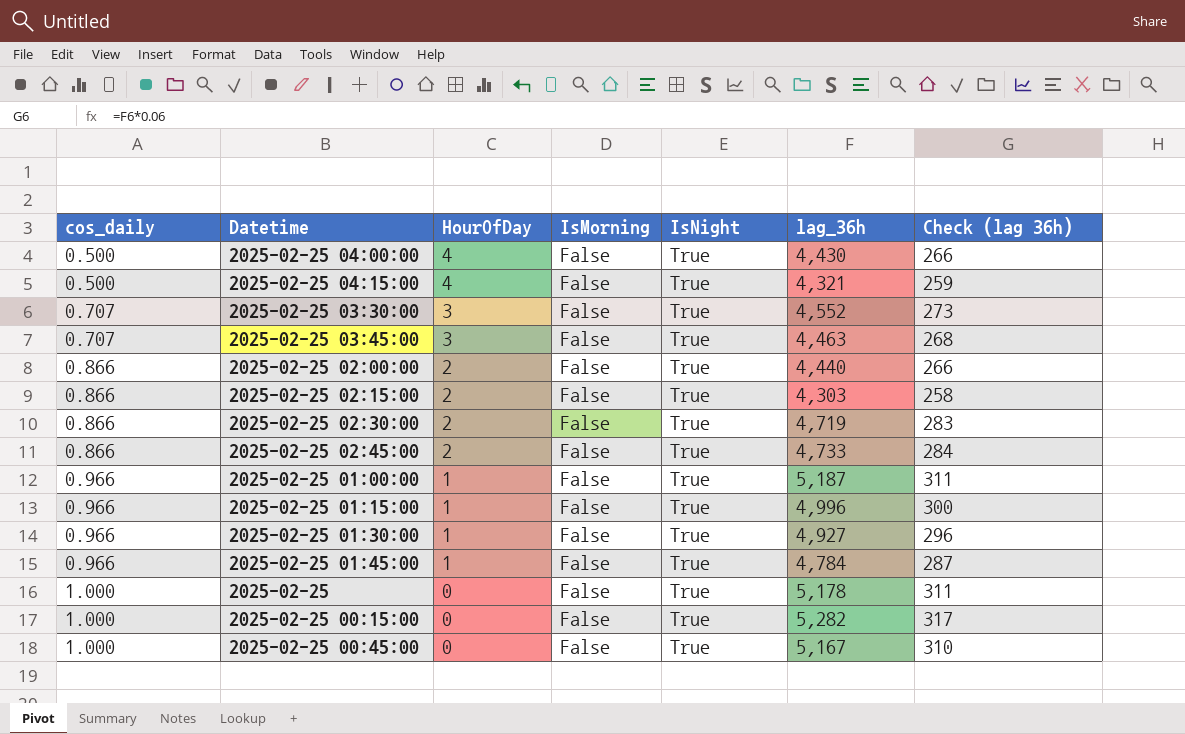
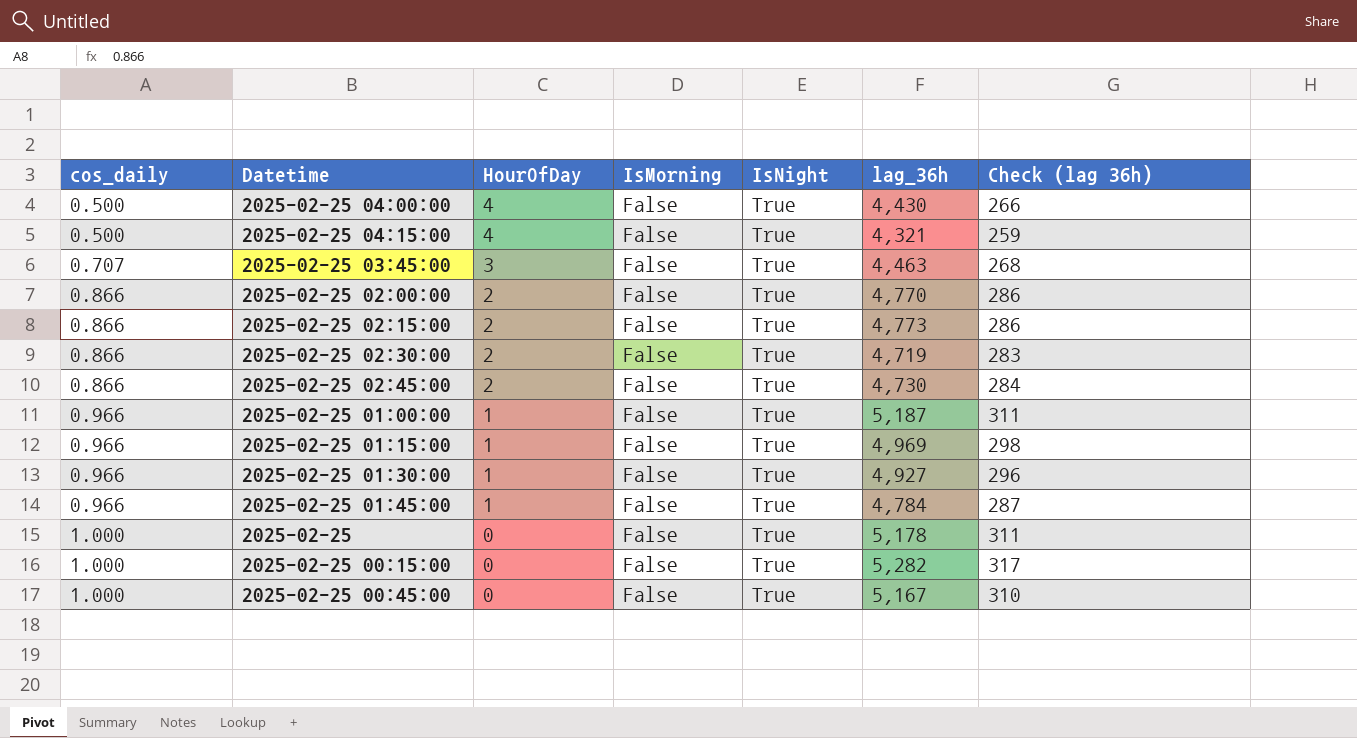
row 2025-02-25 03:30:00: 0.707 | 3 | False | True | 4,552 | 273 -> none
2025-02-25 02:00:00 | lag_36h: 4,440 -> 4,770
2025-02-25 02:00:00 | Check (lag 36h): 266 -> 286
2025-02-25 02:15:00 | lag_36h: 4,303 -> 4,773
2025-02-25 02:15:00 | Check (lag 36h): 258 -> 286
2025-02-25 02:45:00 | lag_36h: 4,733 -> 4,730
2025-02-25 01:15:00 | lag_36h: 4,996 -> 4,969
2025-02-25 01:15:00 | Check (lag 36h): 300 -> 298

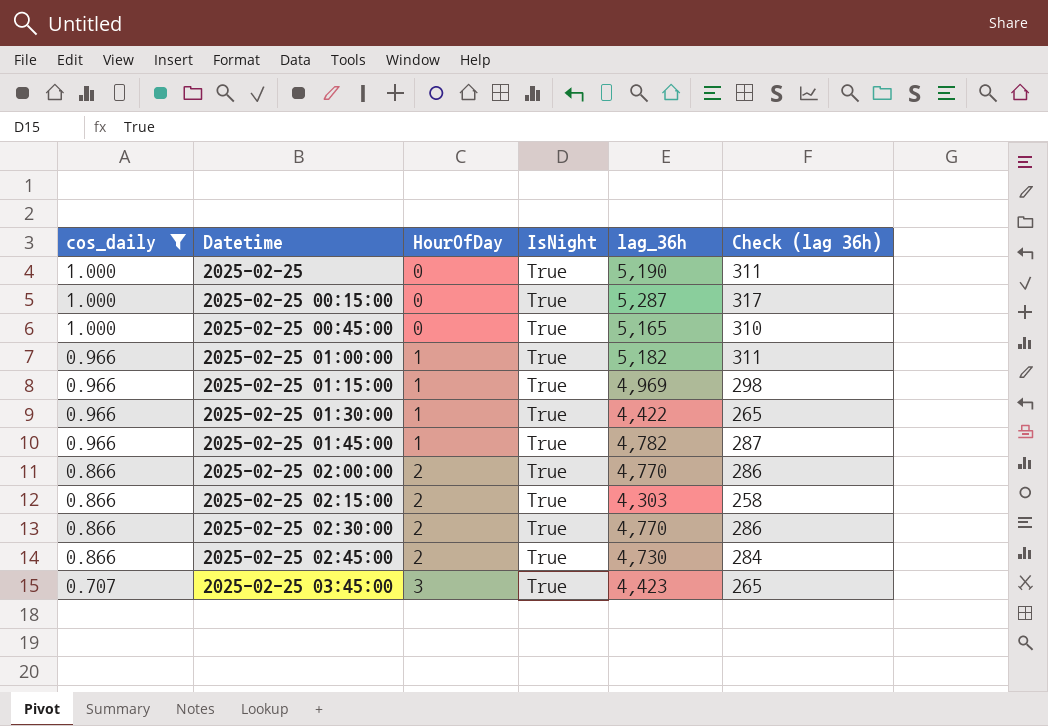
filter: none -> cos_daily != 0.500
row order: cos_daily ascending -> cos_daily descending
column IsMorning | position: 4 -> none
2025-02-25 | lag_36h: 5,178 -> 5,190
2025-02-25 00:15:00 | lag_36h: 5,282 -> 5,287
2025-02-25 00:45:00 | lag_36h: 5,167 -> 5,165
2025-02-25 01:00:00 | lag_36h: 5,187 -> 5,182
2025-02-25 01:30:00 | lag_36h: 4,927 -> 4,422
2025-02-25 01:30:00 | Check (lag 36h): 296 -> 265
2025-02-25 01:45:00 | lag_36h: 4,784 -> 4,782
2025-02-25 02:15:00 | lag_36h: 4,773 -> 4,303
2025-02-25 02:15:00 | Check (lag 36h): 286 -> 258
2025-02-25 02:30:00 | lag_36h: 4,719 -> 4,770
2025-02-25 02:30:00 | Check (lag 36h): 283 -> 286
2025-02-25 03:45:00 | lag_36h: 4,463 -> 4,423
2025-02-25 03:45:00 | Check (lag 36h): 268 -> 265

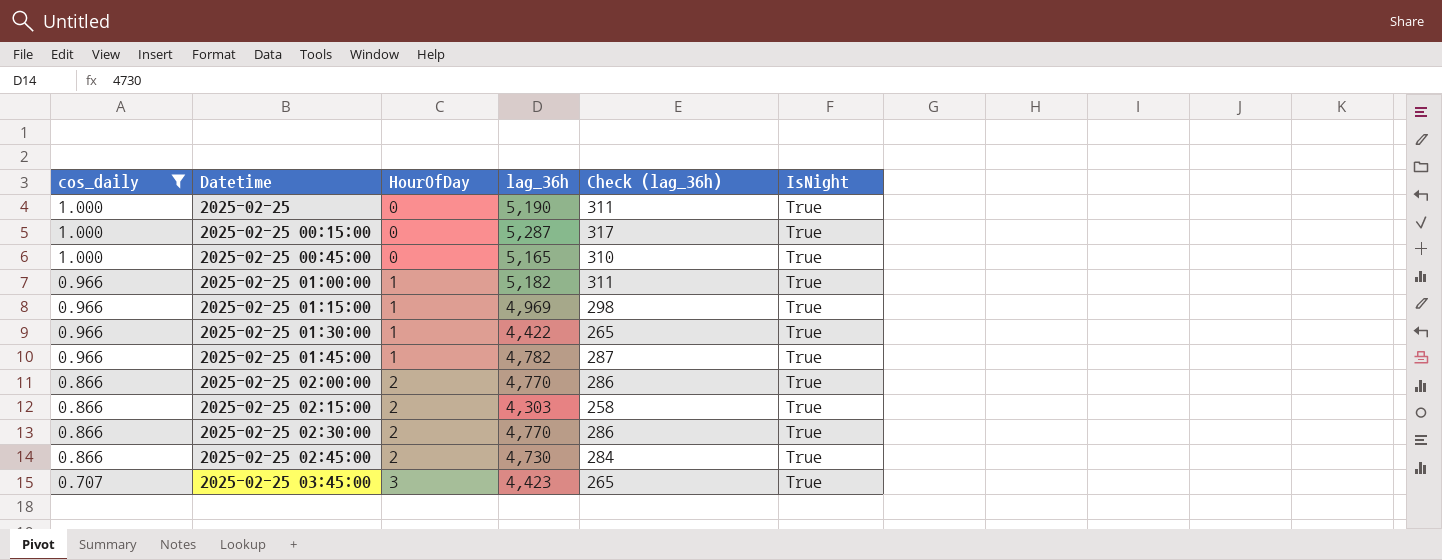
column name: Check (lag 36h) -> Check (lag_36h)
column IsNight | position: 4 -> 6

